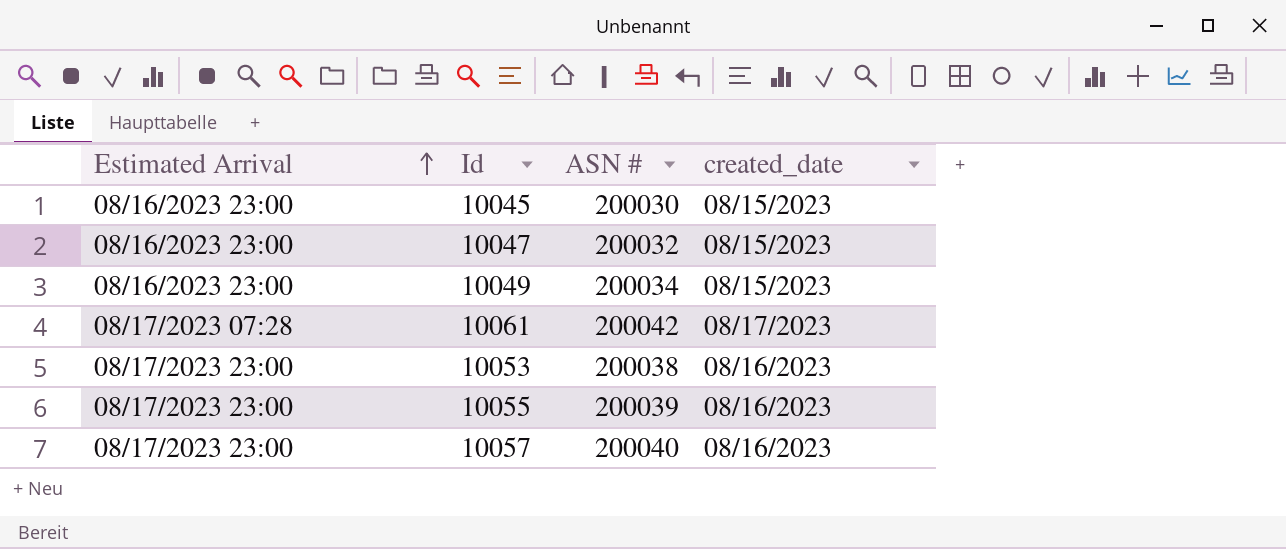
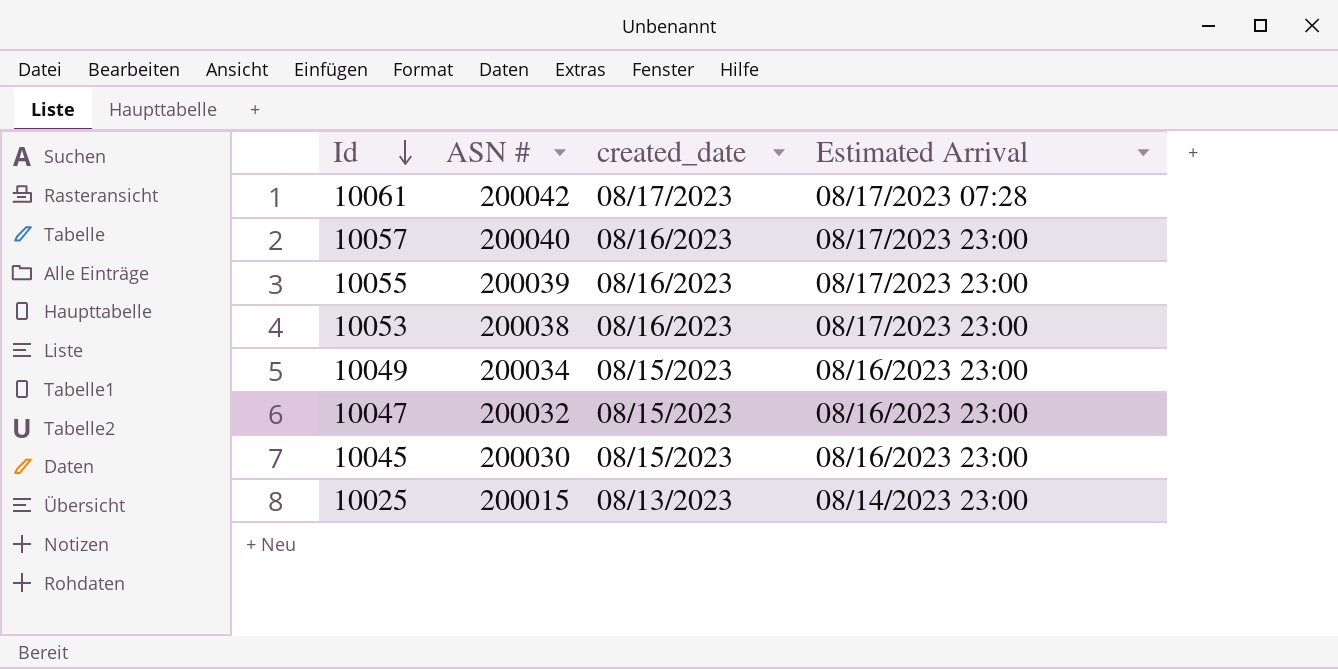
row order: Estimated Arrival ascending -> Id descending
column Estimated Arrival | position: 1 -> 4
row 10025: none -> 200015 | 08/13/2023 | 08/14/2023 23:00

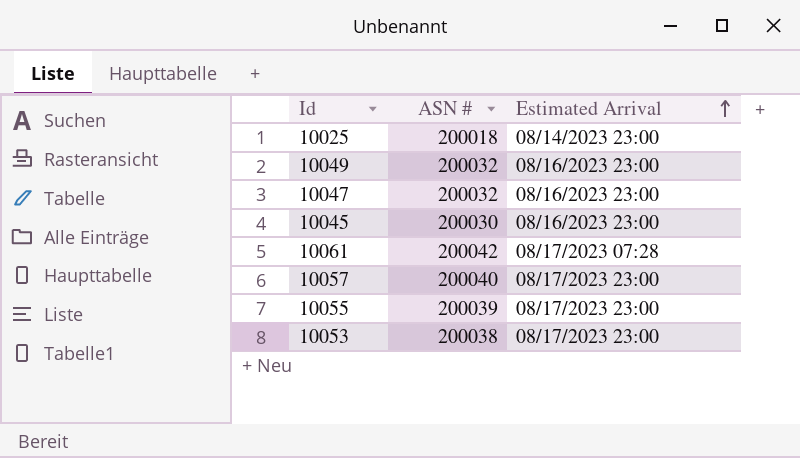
row order: Id descending -> Estimated Arrival ascending
column created_date | position: 3 -> none
10025 | ASN #: 200015 -> 200018
10049 | ASN #: 200034 -> 200032

